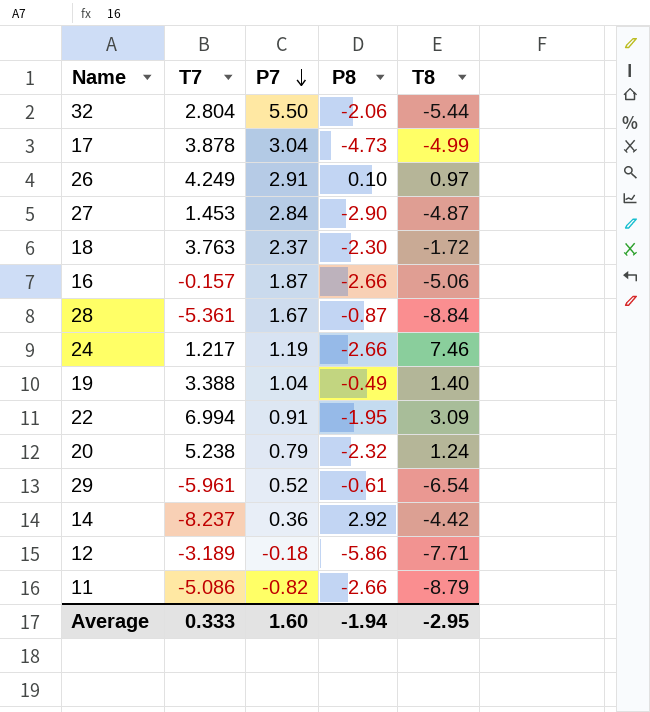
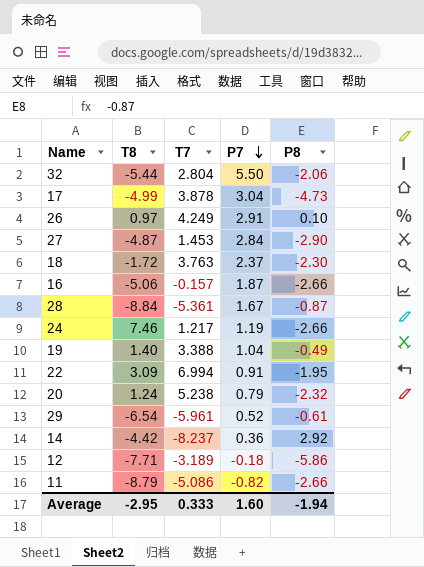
column T8 | position: 5 -> 2

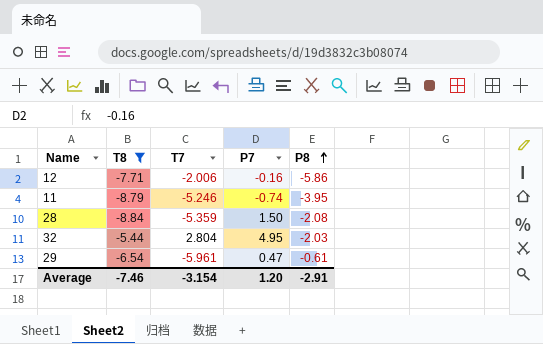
filter: none -> T8 <= -5.44
row order: P7 descending -> P8 ascending
12 | T7: -3.189 -> -2.006
12 | P7: -0.18 -> -0.16
11 | T7: -5.086 -> -5.246
11 | P7: -0.82 -> -0.74
11 | P8: -2.66 -> -3.95
28 | T7: -5.361 -> -5.359
28 | P7: 1.67 -> 1.50
28 | P8: -0.87 -> -2.08
32 | P7: 5.50 -> 4.95
32 | P8: -2.06 -> -2.03
29 | P7: 0.52 -> 0.47
Average | T8: -2.95 -> -7.46
Average | T7: 0.333 -> -3.154
Average | P7: 1.60 -> 1.20
Average | P8: -1.94 -> -2.91

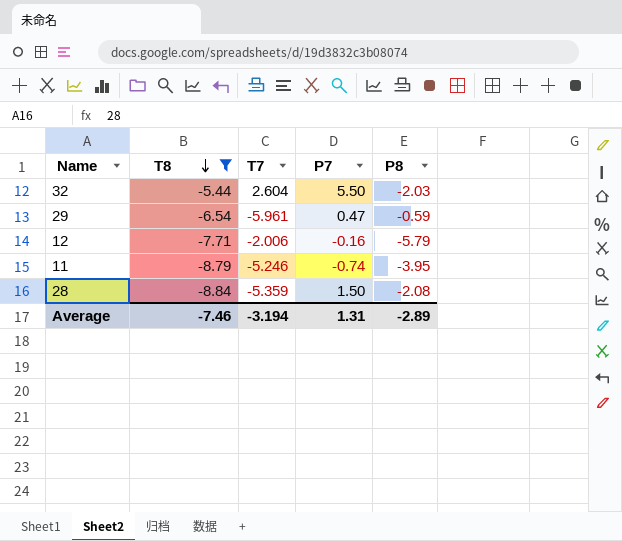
row order: P8 ascending -> T8 descending
32 | T7: 2.804 -> 2.604
32 | P7: 4.95 -> 5.50
29 | P8: -0.61 -> -0.59
12 | P8: -5.86 -> -5.79
Average | T7: -3.154 -> -3.194
Average | P7: 1.20 -> 1.31
Average | P8: -2.91 -> -2.89

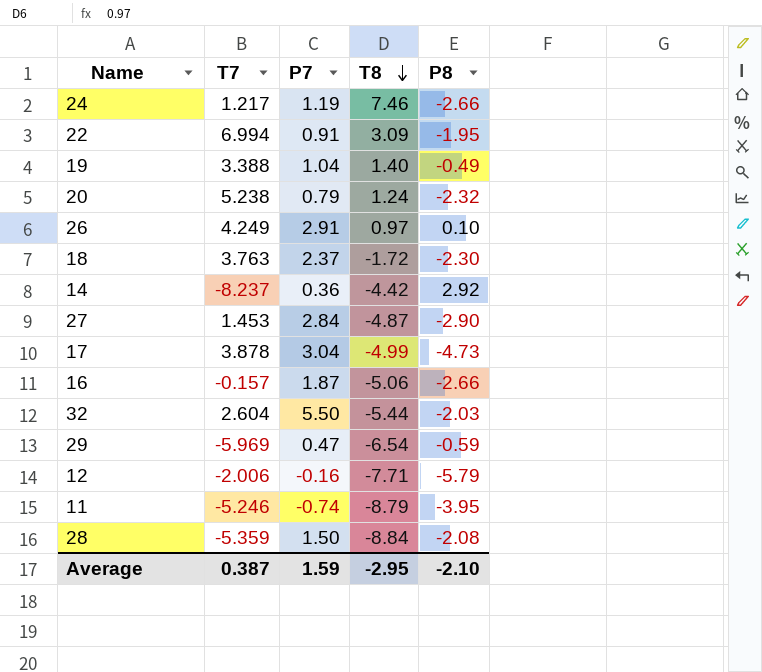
filter: T8 <= -5.44 -> none
column T8 | position: 2 -> 4
29 | T7: -5.961 -> -5.969
Average | T7: -3.194 -> 0.387
Average | P7: 1.31 -> 1.59
Average | T8: -7.46 -> -2.95
Average | P8: -2.89 -> -2.10

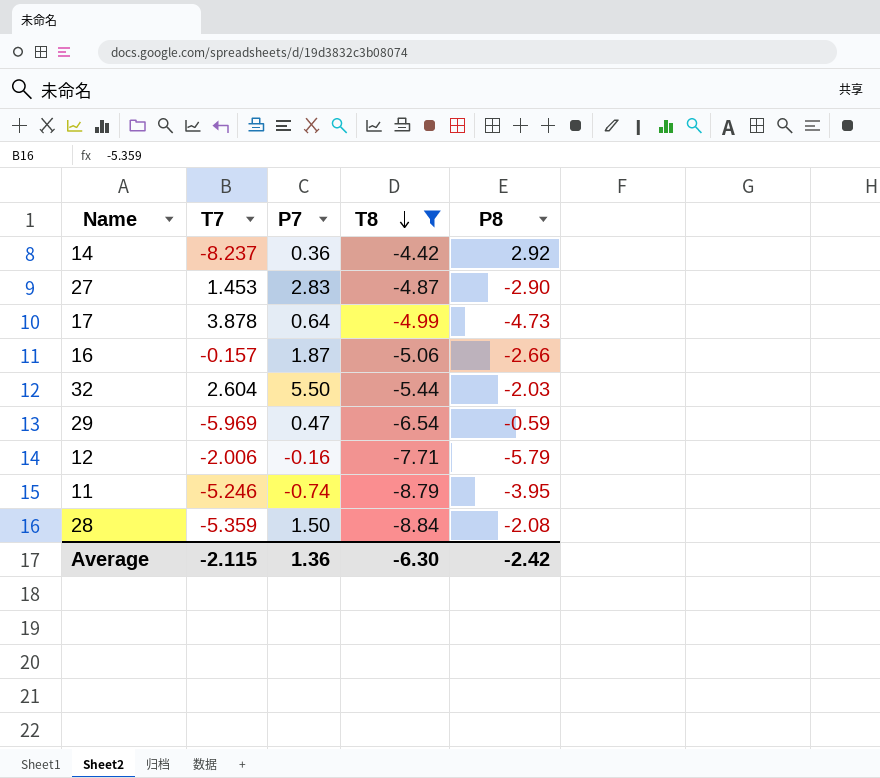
filter: none -> T8 <= -4.42
27 | P7: 2.84 -> 2.83
17 | P7: 3.04 -> 0.64
Average | T7: 0.387 -> -2.115
Average | P7: 1.59 -> 1.36
Average | T8: -2.95 -> -6.30
Average | P8: -2.10 -> -2.42

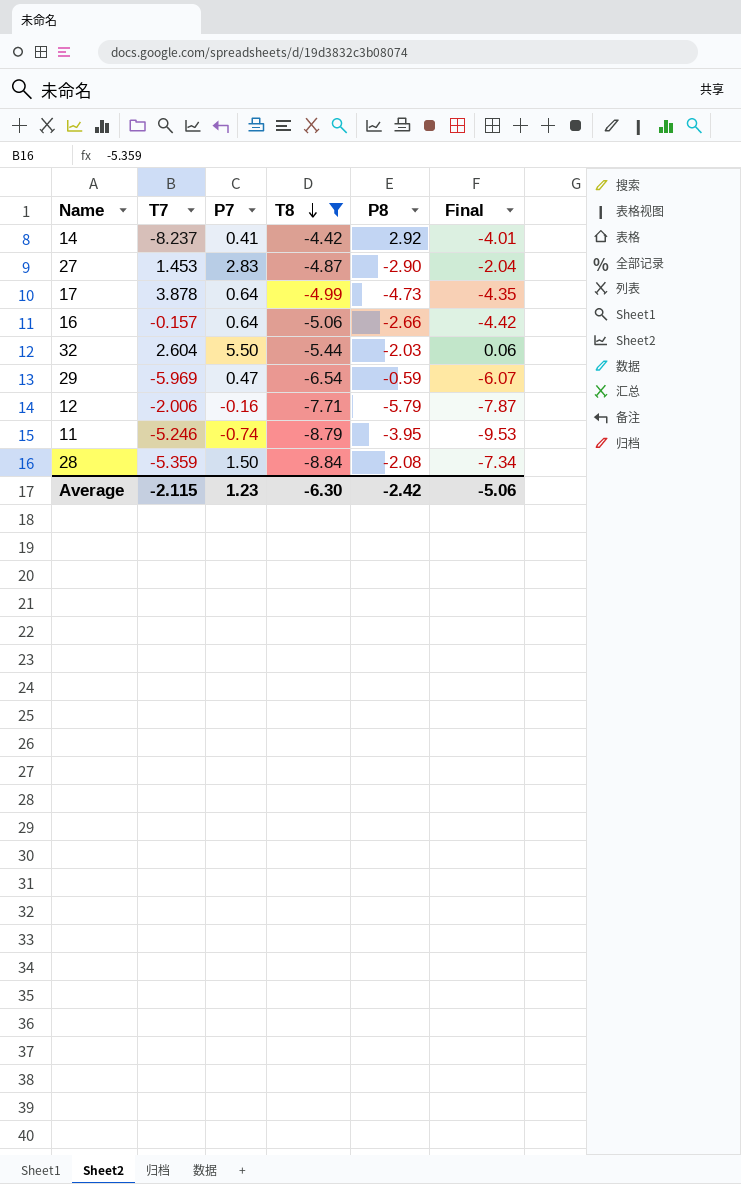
column Final | formula: none -> [P7] + [T8]
14 | P7: 0.36 -> 0.41
16 | P7: 1.87 -> 0.64
Average | P7: 1.36 -> 1.23

